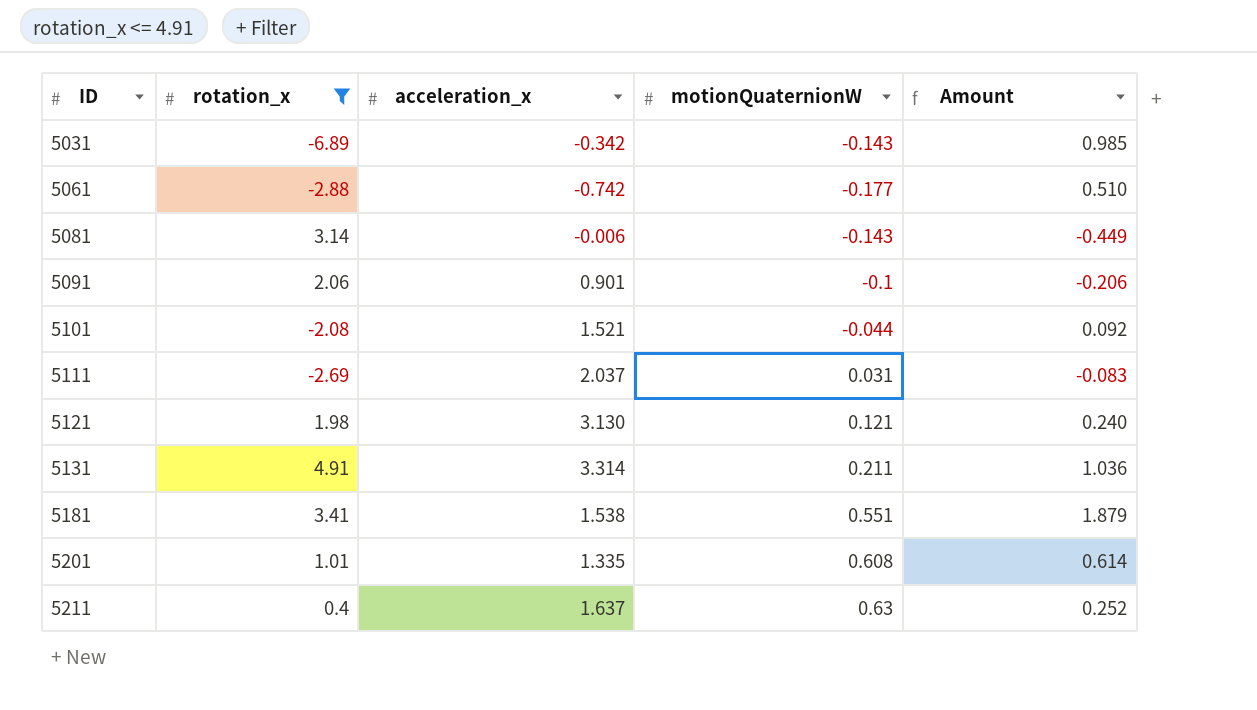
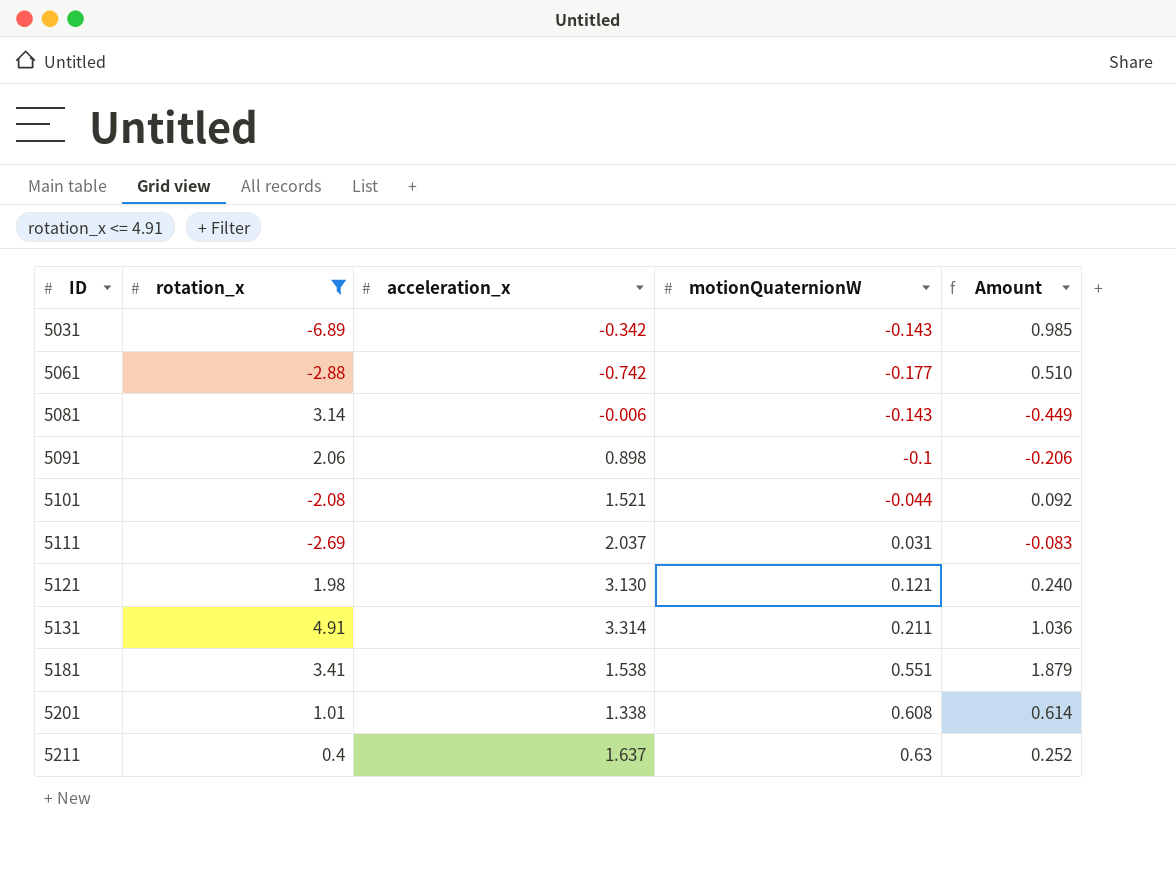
5091 | acceleration_x: 0.901 -> 0.898
5201 | acceleration_x: 1.335 -> 1.338

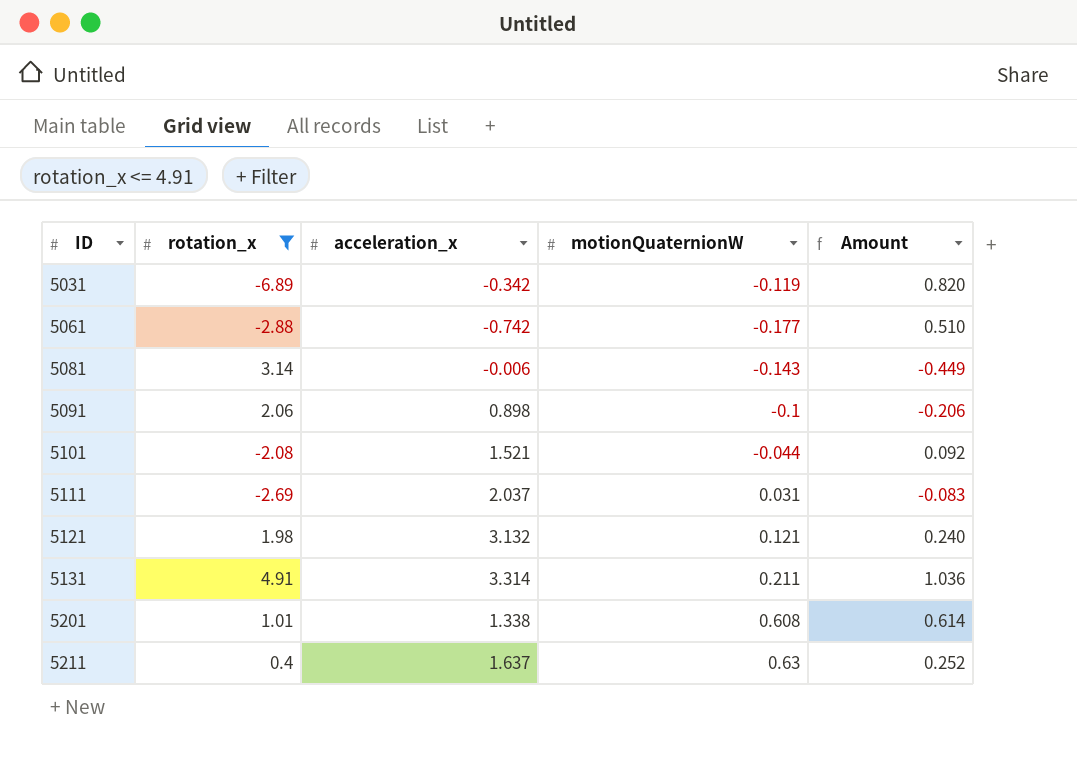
row 5181: 3.41 | 1.538 | 0.551 | 1.879 -> none
5031 | motionQuaternionW: -0.143 -> -0.119
5031 | Amount: 0.985 -> 0.820
5121 | acceleration_x: 3.130 -> 3.132

